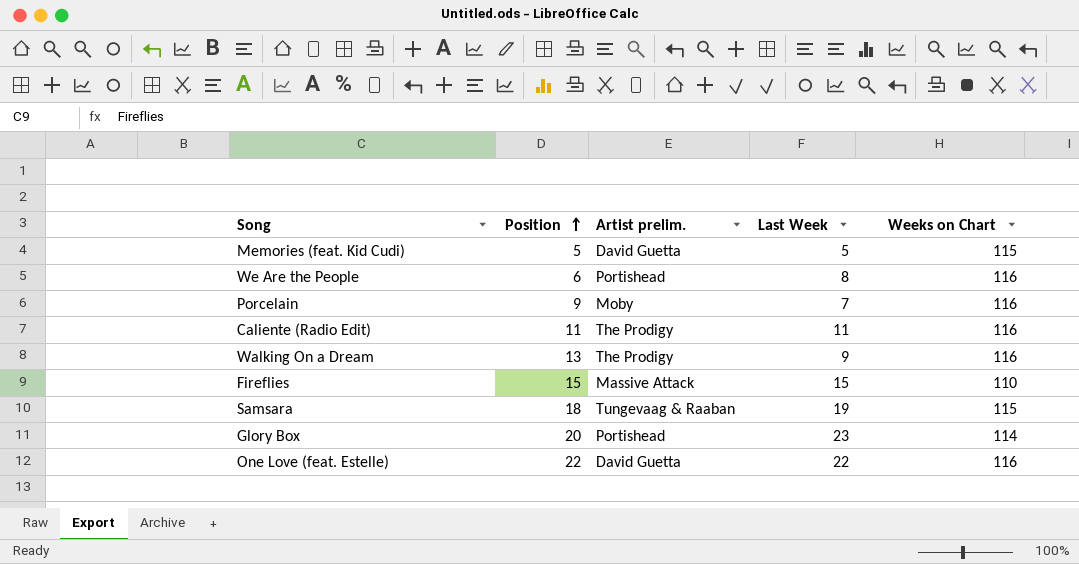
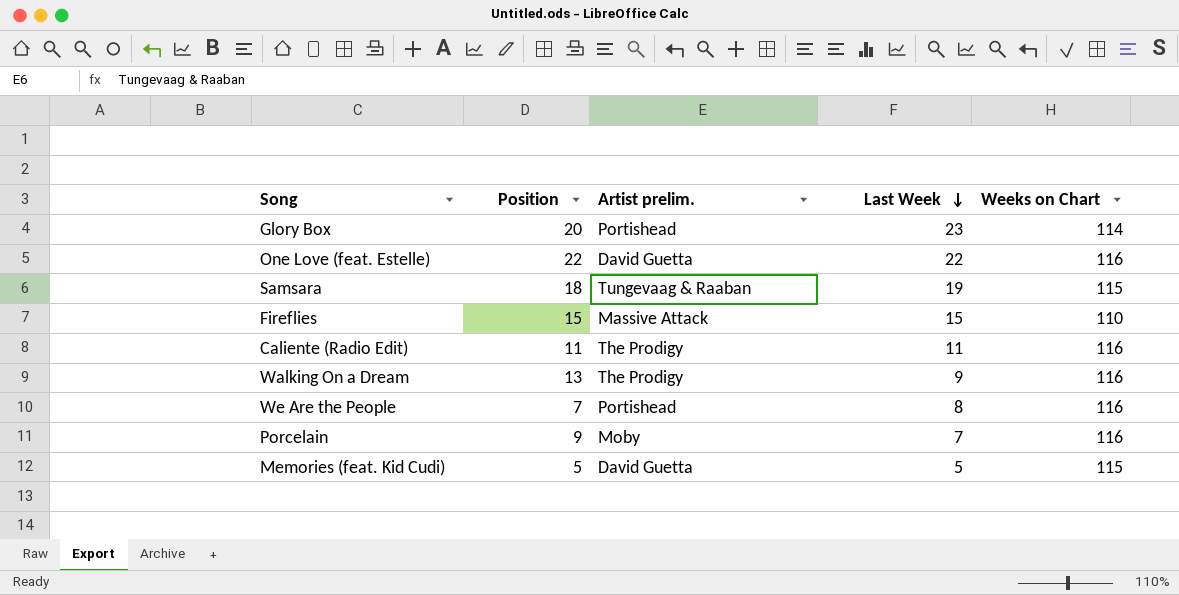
row order: Position ascending -> Last Week descending
We Are the People | Position: 6 -> 7

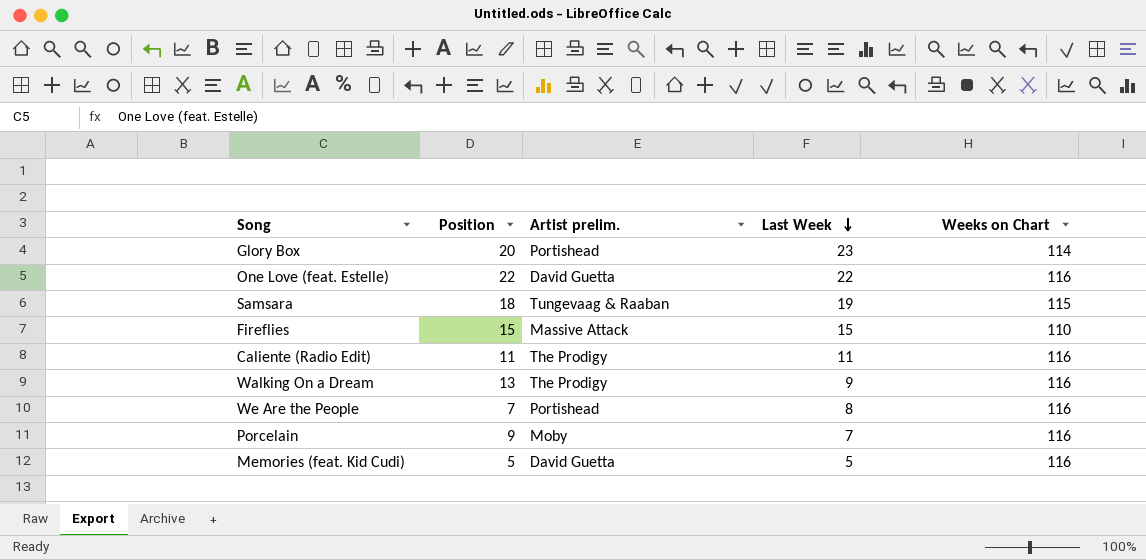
Memories (feat. Kid Cudi) | Weeks on Chart: 115 -> 116

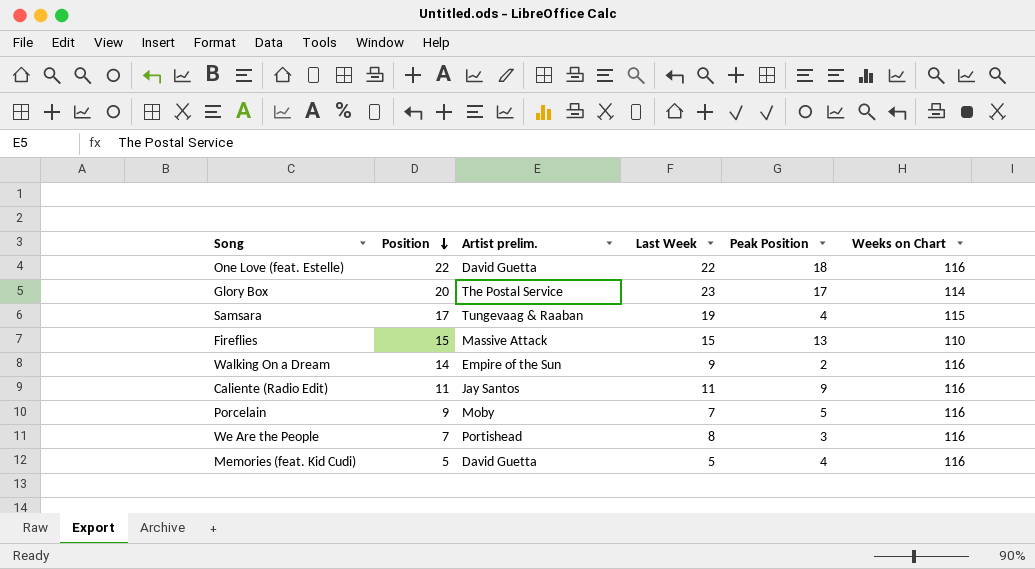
row order: Last Week descending -> Position descending
column Peak Position | position: none -> 5
Glory Box | Artist prelim.: Portishead -> The Postal Service
Samsara | Position: 18 -> 17
Walking On a Dream | Position: 13 -> 14
Walking On a Dream | Artist prelim.: The Prodigy -> Empire of the Sun
Caliente (Radio Edit) | Artist prelim.: The Prodigy -> Jay Santos

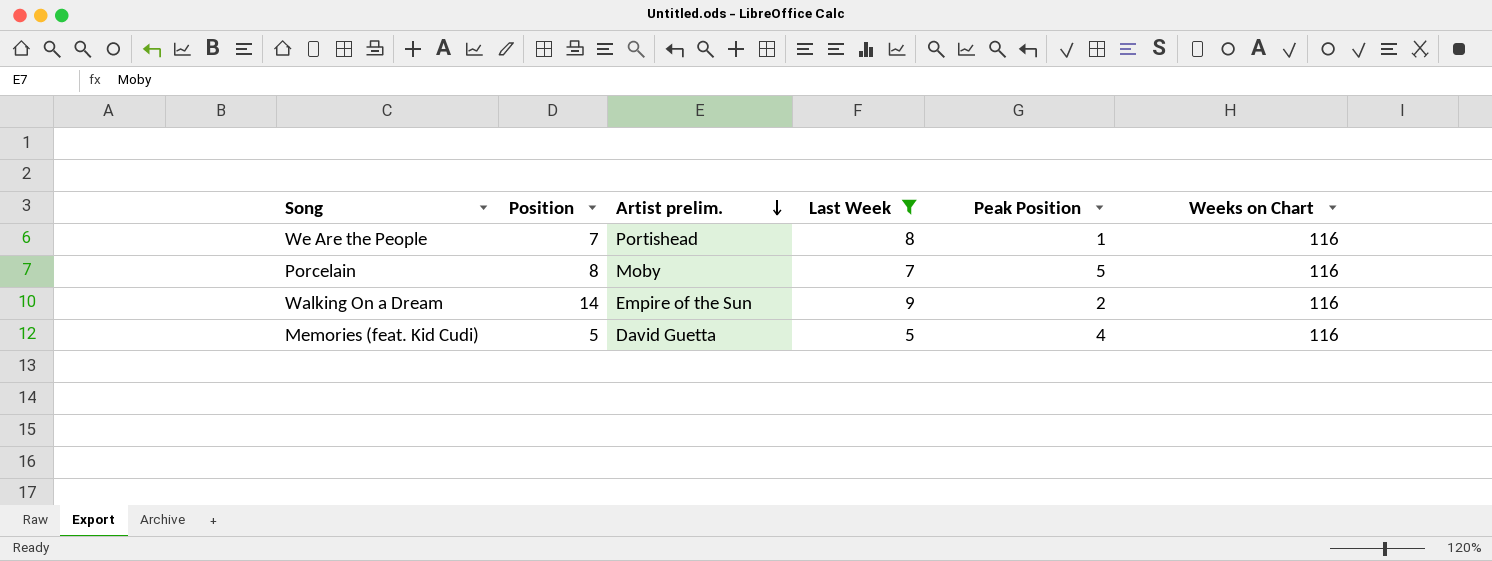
filter: none -> Last Week <= 9
row order: Position descending -> Artist prelim. descending
We Are the People | Peak Position: 3 -> 1
Porcelain | Position: 9 -> 8

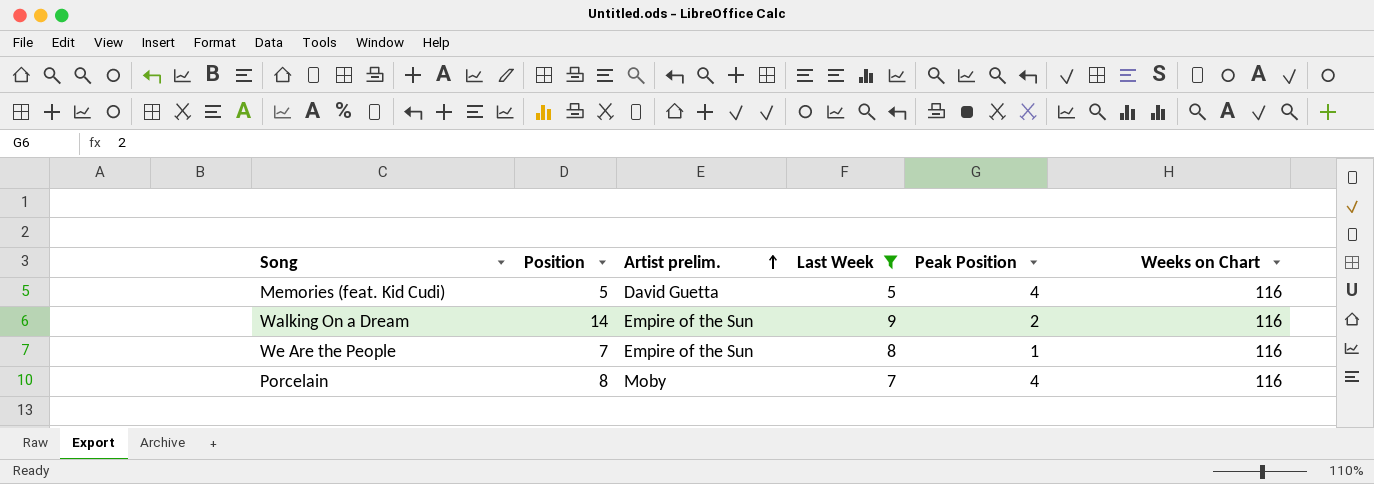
row order: Artist prelim. descending -> Artist prelim. ascending
We Are the People | Artist prelim.: Portishead -> Empire of the Sun
Porcelain | Peak Position: 5 -> 4

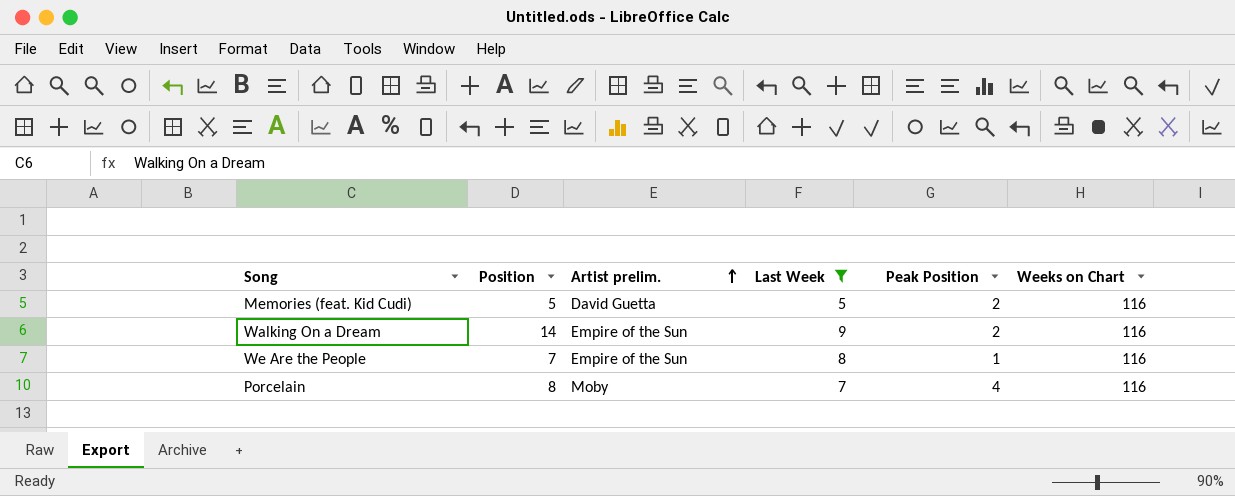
Memories (feat. Kid Cudi) | Peak Position: 4 -> 2

